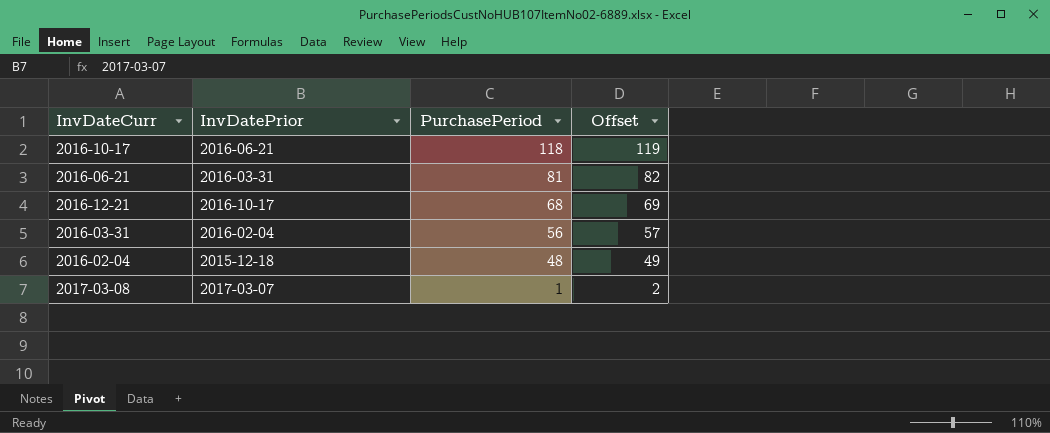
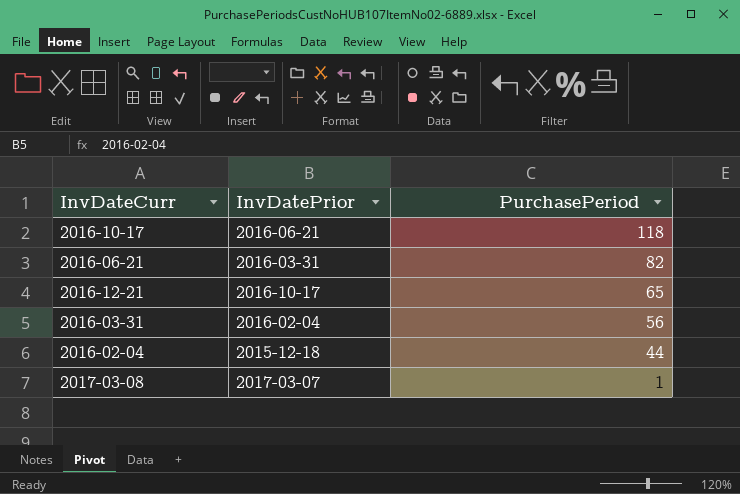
column Offset | formula: [PurchasePeriod] + 1 -> none
2016-06-21 | PurchasePeriod: 81 -> 82
2016-12-21 | PurchasePeriod: 68 -> 65
2016-02-04 | PurchasePeriod: 48 -> 44

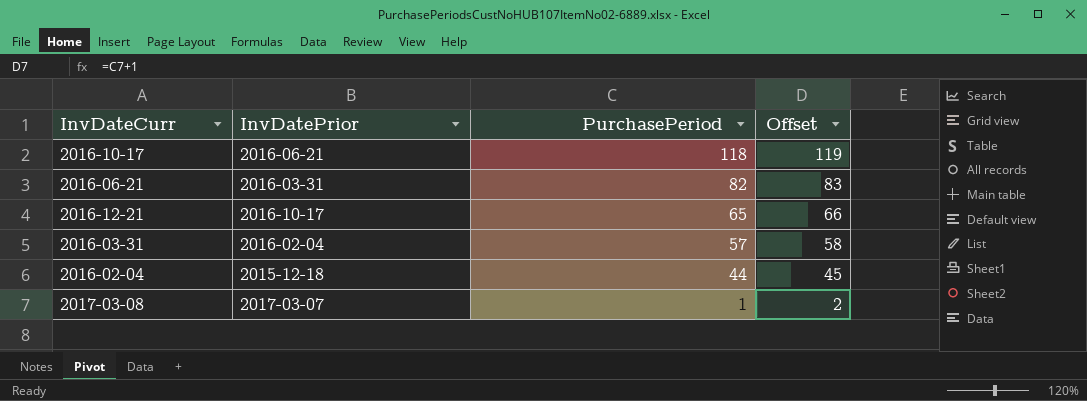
column Offset | formula: none -> [PurchasePeriod] + 1
2016-03-31 | PurchasePeriod: 56 -> 57

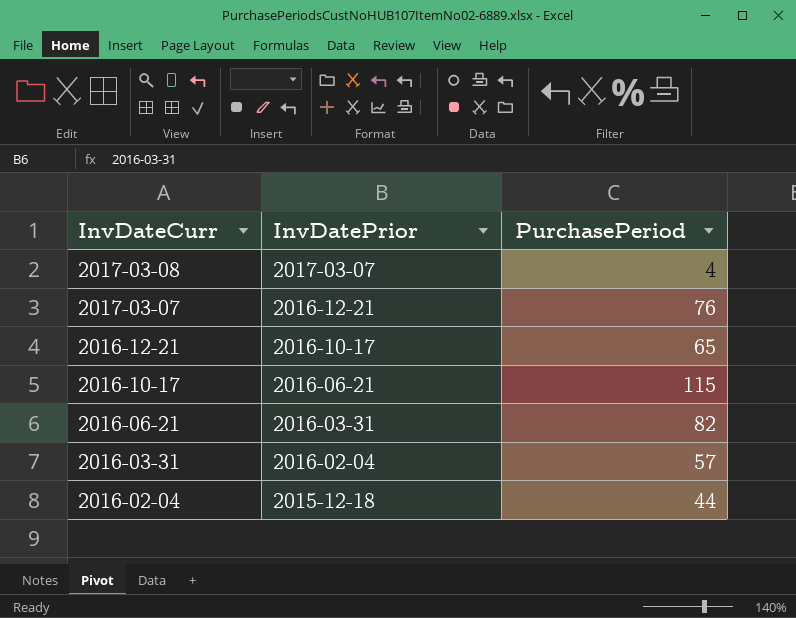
row order: PurchasePeriod descending -> InvDateCurr descending
column Offset | formula: [PurchasePeriod] + 1 -> none
2017-03-08 | PurchasePeriod: 1 -> 4
row 2017-03-07: none -> 2016-12-21 | 76
2016-10-17 | PurchasePeriod: 118 -> 115

